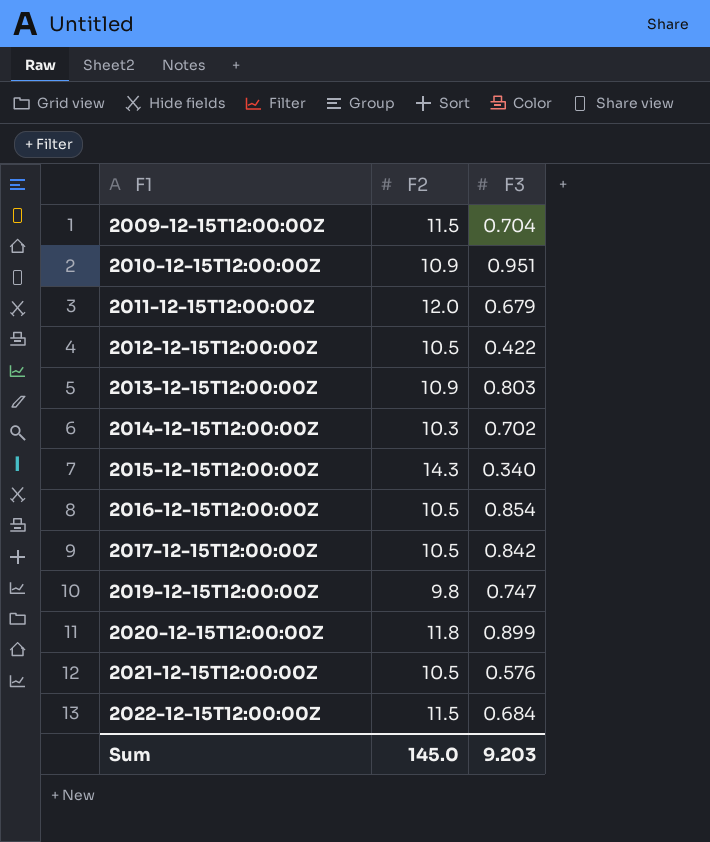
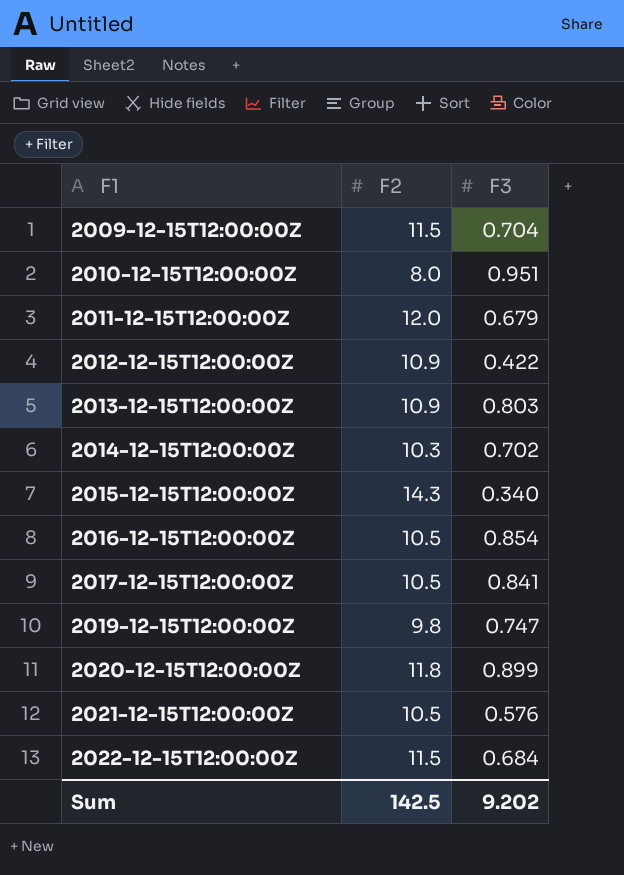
2010-12-15T12:00:00Z | F2: 10.9 -> 8.0
2012-12-15T12:00:00Z | F2: 10.5 -> 10.9
2017-12-15T12:00:00Z | F3: 0.842 -> 0.841
Sum | F2: 145.0 -> 142.5
Sum | F3: 9.203 -> 9.202

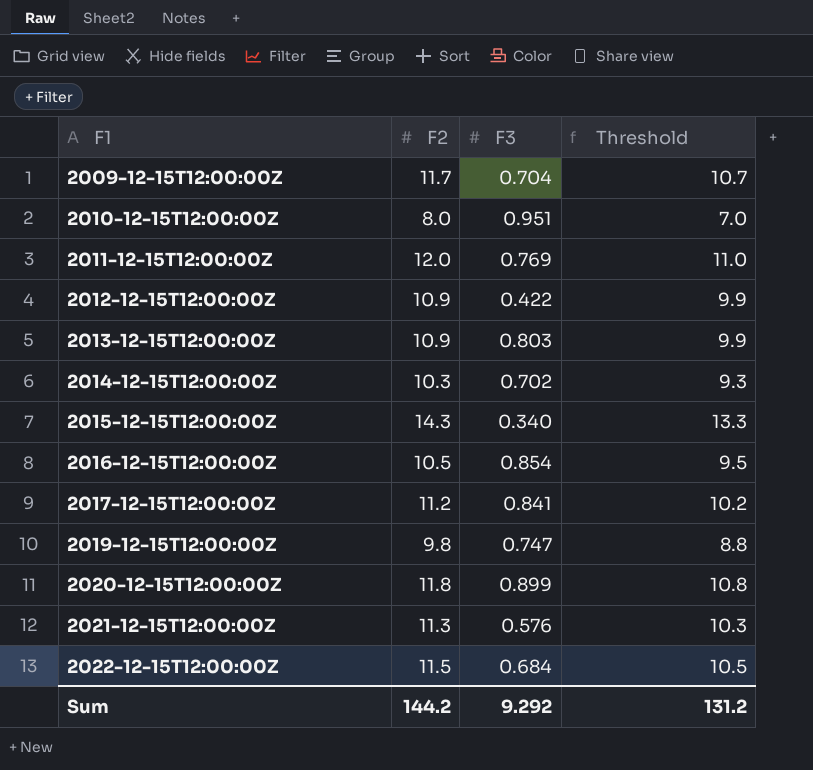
column Threshold | formula: none -> [F2] - 1
2009-12-15T12:00:00Z | F2: 11.5 -> 11.7
2011-12-15T12:00:00Z | F3: 0.679 -> 0.769
2017-12-15T12:00:00Z | F2: 10.5 -> 11.2
2021-12-15T12:00:00Z | F2: 10.5 -> 11.3
Sum | F2: 142.5 -> 144.2
Sum | F3: 9.202 -> 9.292

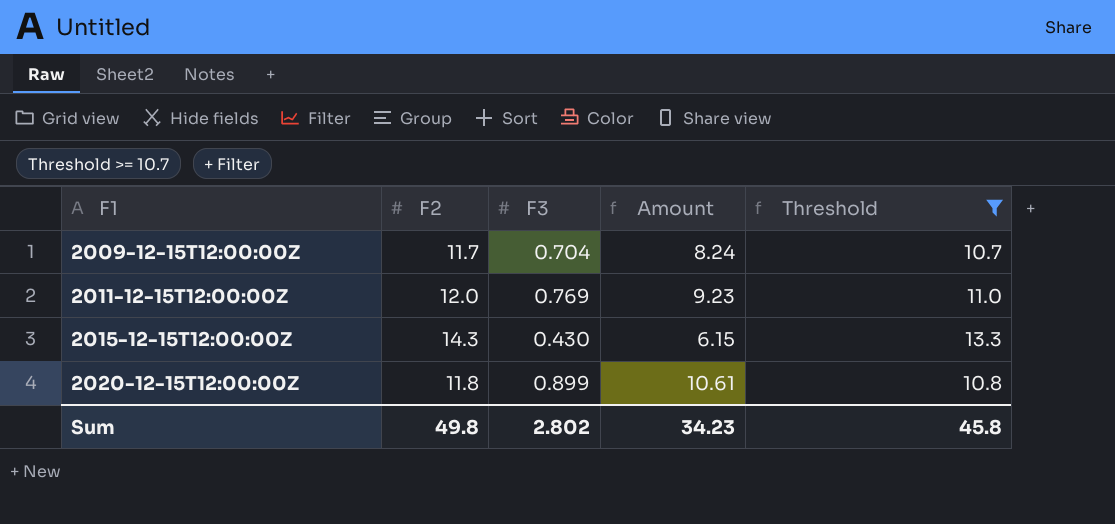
filter: none -> Threshold >= 10.7
column Amount | formula: none -> [F2] * [F3]
2015-12-15T12:00:00Z | F3: 0.340 -> 0.430
Sum | F2: 144.2 -> 49.8
Sum | F3: 9.292 -> 2.802
Sum | Threshold: 131.2 -> 45.8

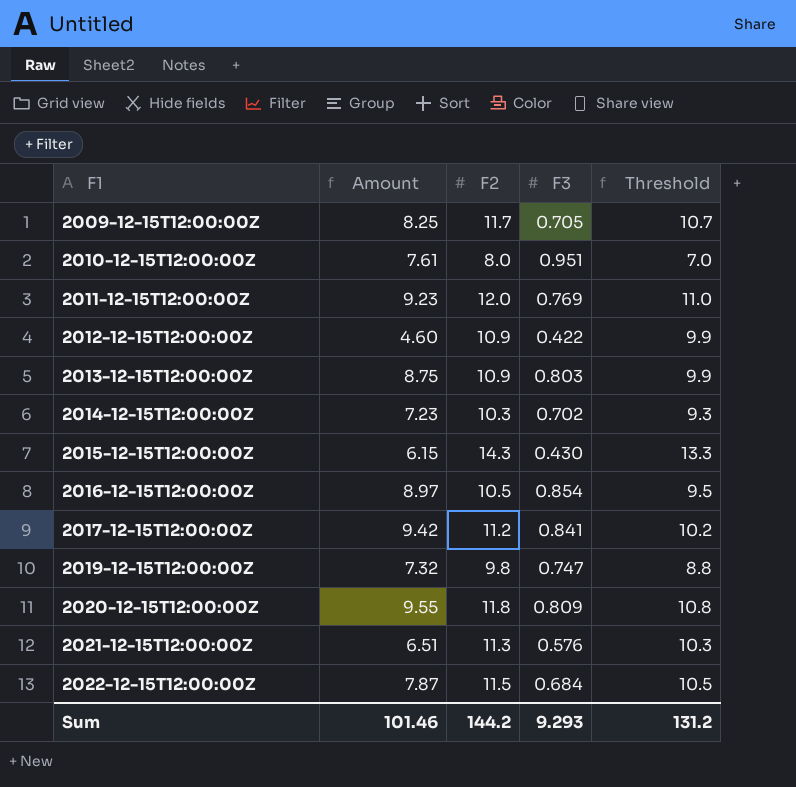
filter: Threshold >= 10.7 -> none
column Amount | position: 4 -> 2
2009-12-15T12:00:00Z | Amount: 8.24 -> 8.25
2009-12-15T12:00:00Z | F3: 0.704 -> 0.705
2020-12-15T12:00:00Z | Amount: 10.61 -> 9.55
2020-12-15T12:00:00Z | F3: 0.899 -> 0.809
Sum | Amount: 34.23 -> 101.46
Sum | F2: 49.8 -> 144.2
Sum | F3: 2.802 -> 9.293
Sum | Threshold: 45.8 -> 131.2

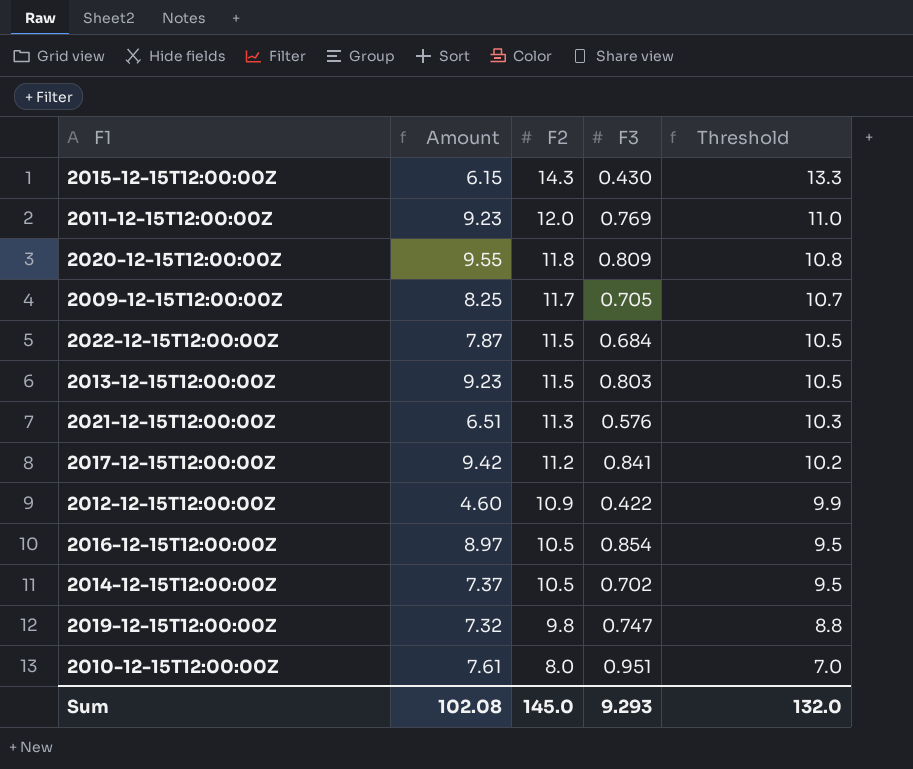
row order: F1 ascending -> F2 descending
2013-12-15T12:00:00Z | Amount: 8.75 -> 9.23
2013-12-15T12:00:00Z | F2: 10.9 -> 11.5
2013-12-15T12:00:00Z | Threshold: 9.9 -> 10.5
2014-12-15T12:00:00Z | Amount: 7.23 -> 7.37
2014-12-15T12:00:00Z | F2: 10.3 -> 10.5
2014-12-15T12:00:00Z | Threshold: 9.3 -> 9.5
Sum | Amount: 101.46 -> 102.08
Sum | F2: 144.2 -> 145.0
Sum | Threshold: 131.2 -> 132.0

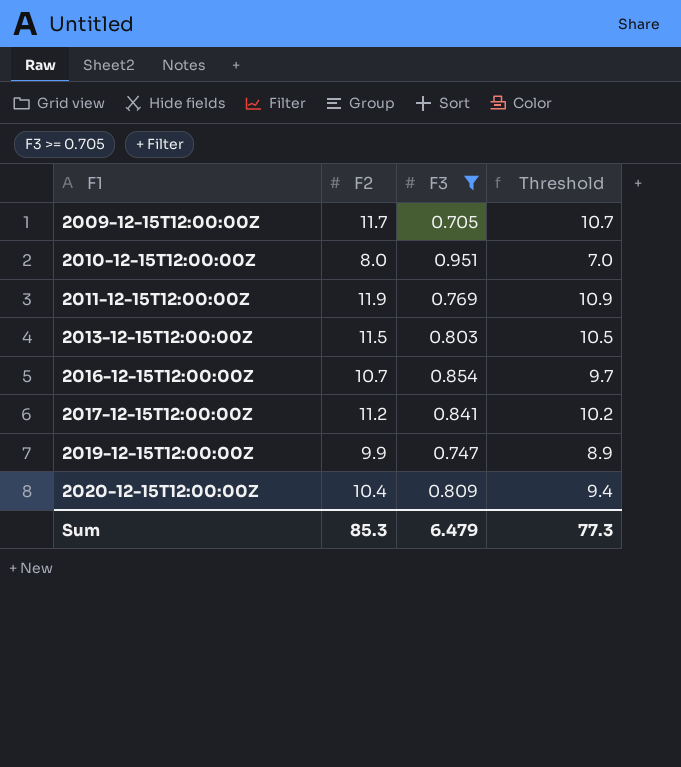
filter: none -> F3 >= 0.705
row order: F2 descending -> F1 ascending
column Amount | formula: [F2] * [F3] -> none
2011-12-15T12:00:00Z | F2: 12.0 -> 11.9
2011-12-15T12:00:00Z | Threshold: 11.0 -> 10.9
2016-12-15T12:00:00Z | F2: 10.5 -> 10.7
2016-12-15T12:00:00Z | Threshold: 9.5 -> 9.7
2019-12-15T12:00:00Z | F2: 9.8 -> 9.9
2019-12-15T12:00:00Z | Threshold: 8.8 -> 8.9
2020-12-15T12:00:00Z | F2: 11.8 -> 10.4
2020-12-15T12:00:00Z | Threshold: 10.8 -> 9.4
Sum | F2: 145.0 -> 85.3
Sum | F3: 9.293 -> 6.479
Sum | Threshold: 132.0 -> 77.3

